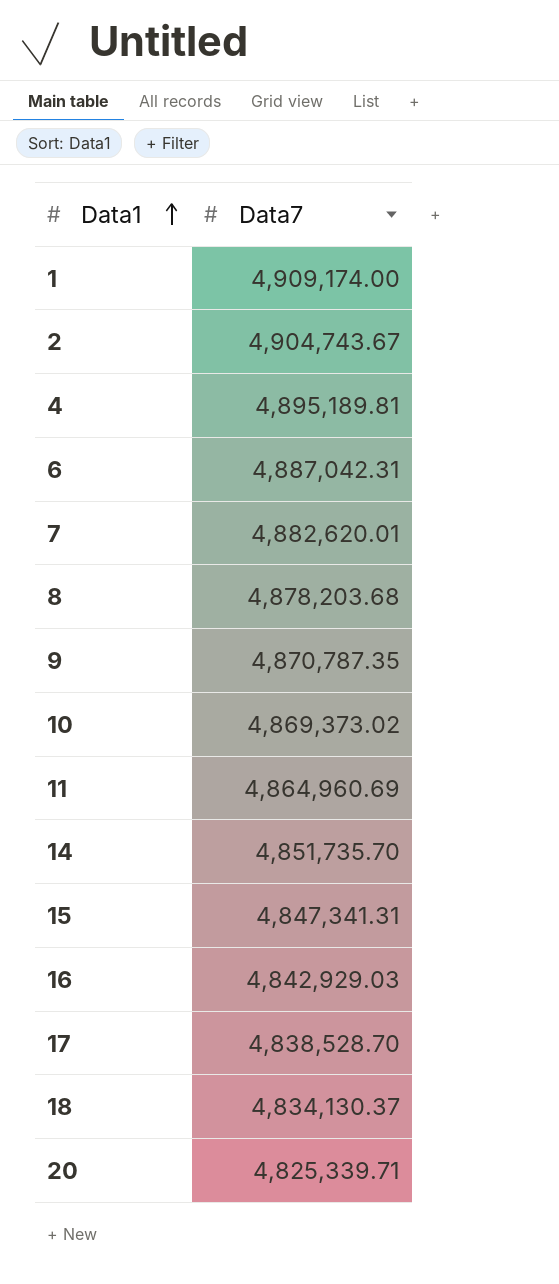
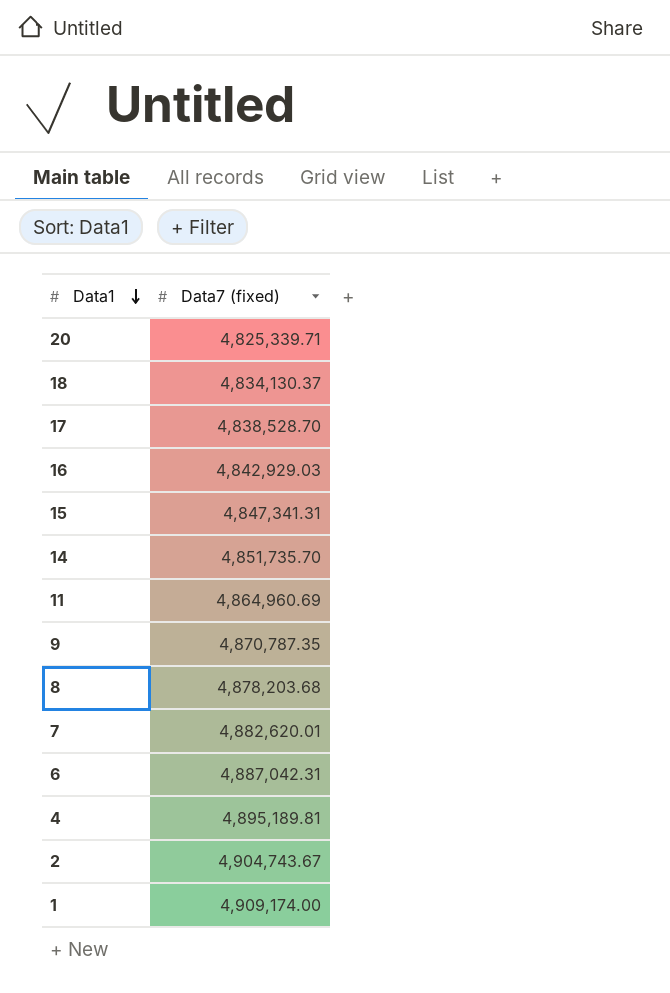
row order: Data1 ascending -> Data1 descending
column name: Data7 -> Data7 (fixed)
row 10: 4,869,373.02 -> none

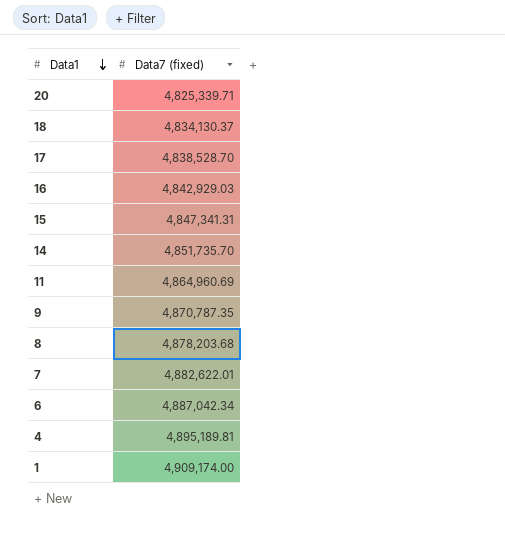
row 2: 4,904,743.67 -> none
7 | Data7 (fixed): 4,882,620.01 -> 4,882,622.01
6 | Data7 (fixed): 4,887,042.31 -> 4,887,042.34

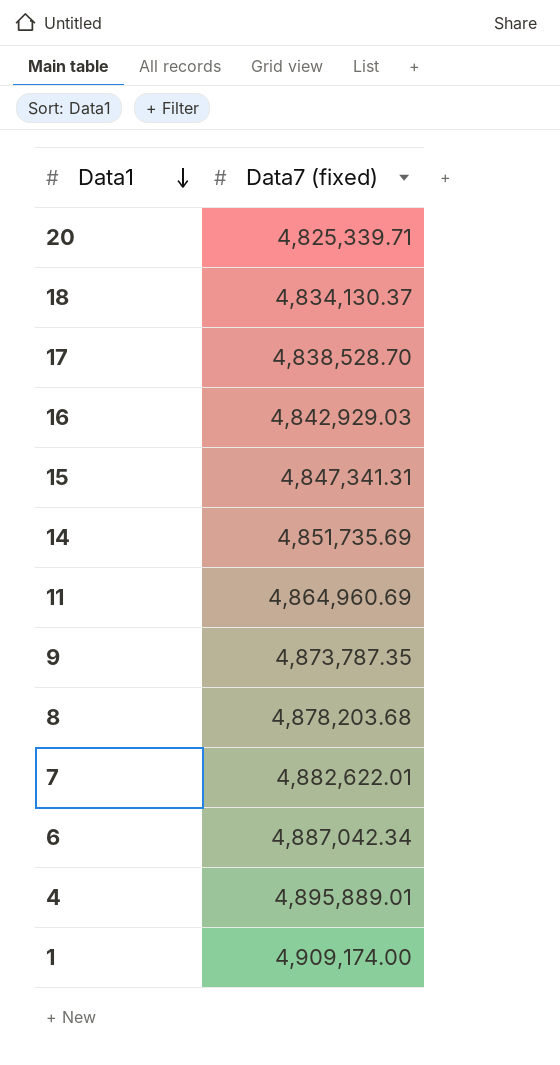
14 | Data7 (fixed): 4,851,735.70 -> 4,851,735.69
9 | Data7 (fixed): 4,870,787.35 -> 4,873,787.35
4 | Data7 (fixed): 4,895,189.81 -> 4,895,889.01

